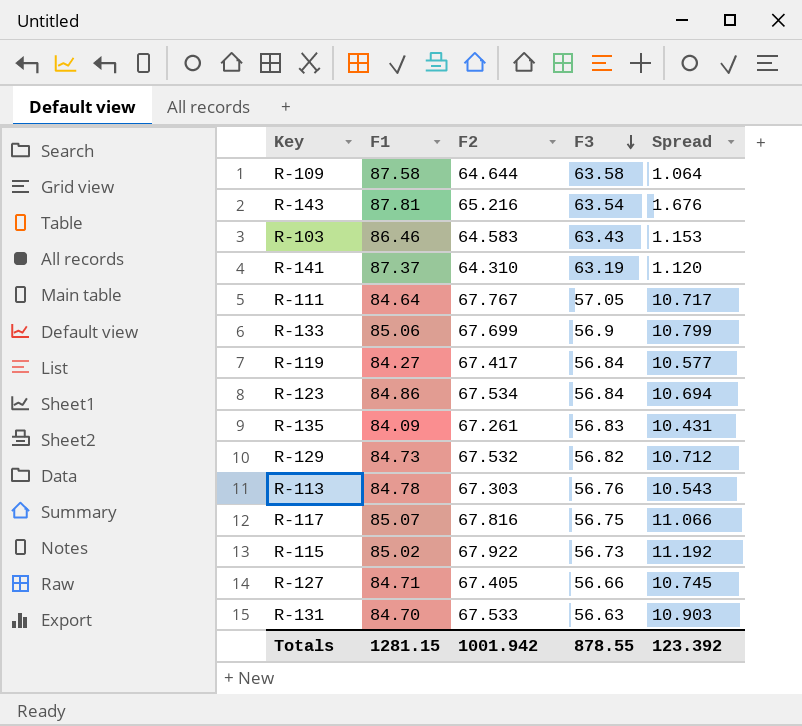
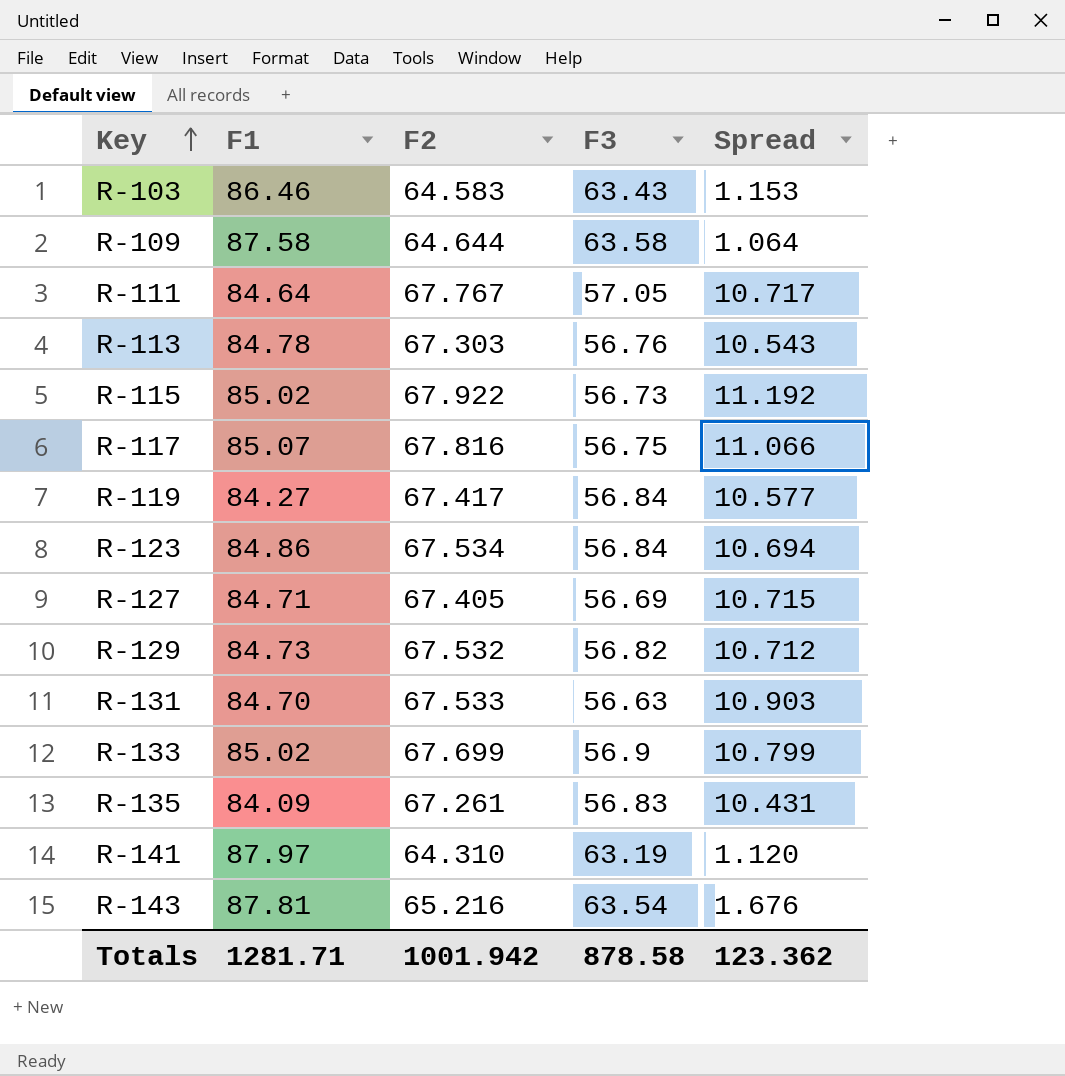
row order: F3 descending -> Key ascending
R-127 | F3: 56.66 -> 56.69
R-127 | Spread: 10.745 -> 10.715
R-133 | F1: 85.06 -> 85.02
R-141 | F1: 87.37 -> 87.97
Totals | F1: 1281.15 -> 1281.71
Totals | F3: 878.55 -> 878.58
Totals | Spread: 123.392 -> 123.362

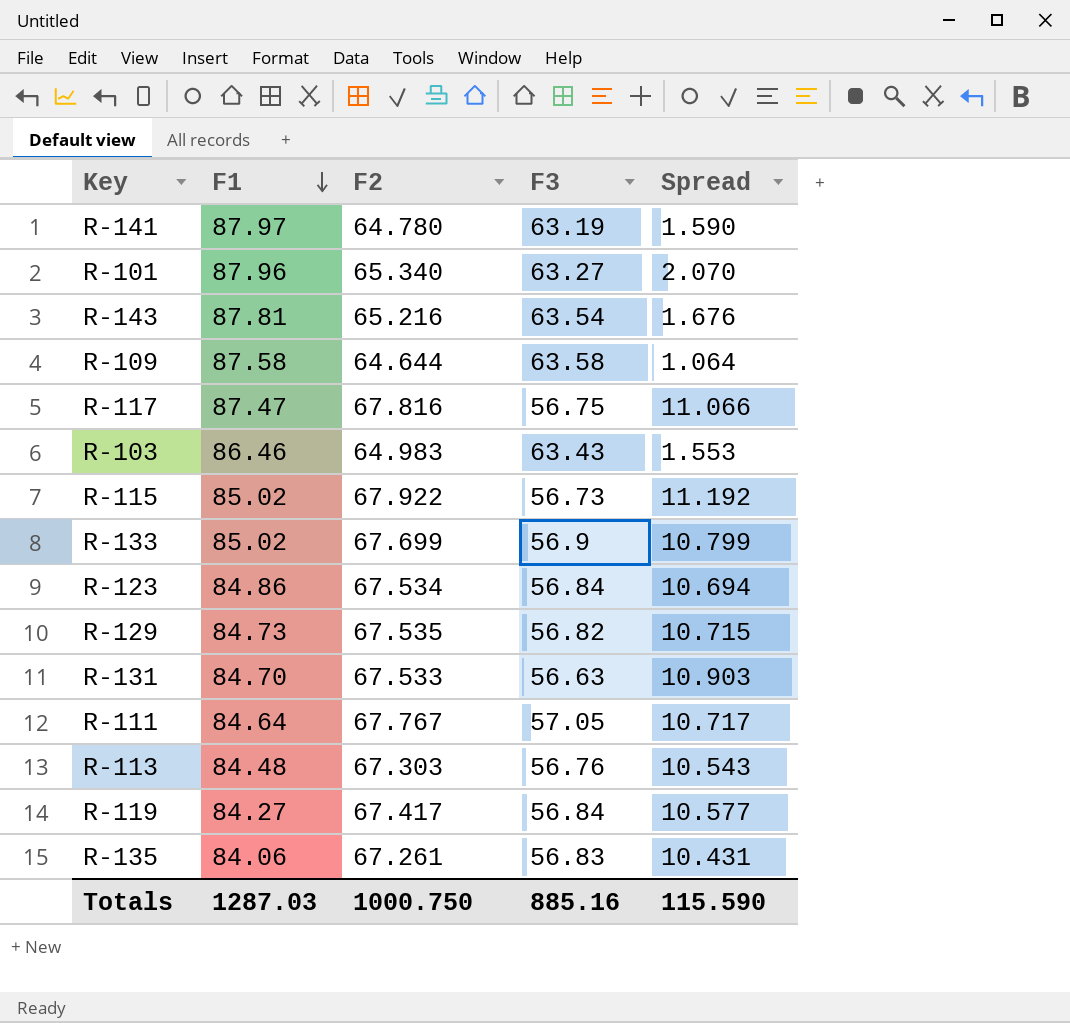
row order: Key ascending -> F1 descending
row R-127: 84.71 | 67.405 | 56.69 | 10.715 -> none
R-141 | F2: 64.310 -> 64.780
R-141 | Spread: 1.120 -> 1.590
row R-101: none -> 87.96 | 65.340 | 63.27 | 2.070
R-117 | F1: 85.07 -> 87.47
R-103 | F2: 64.583 -> 64.983
R-103 | Spread: 1.153 -> 1.553
R-129 | F2: 67.532 -> 67.535
R-129 | Spread: 10.712 -> 10.715
R-113 | F1: 84.78 -> 84.48
R-135 | F1: 84.09 -> 84.06
Totals | F1: 1281.71 -> 1287.03
Totals | F2: 1001.942 -> 1000.750
Totals | F3: 878.58 -> 885.16
Totals | Spread: 123.362 -> 115.590

